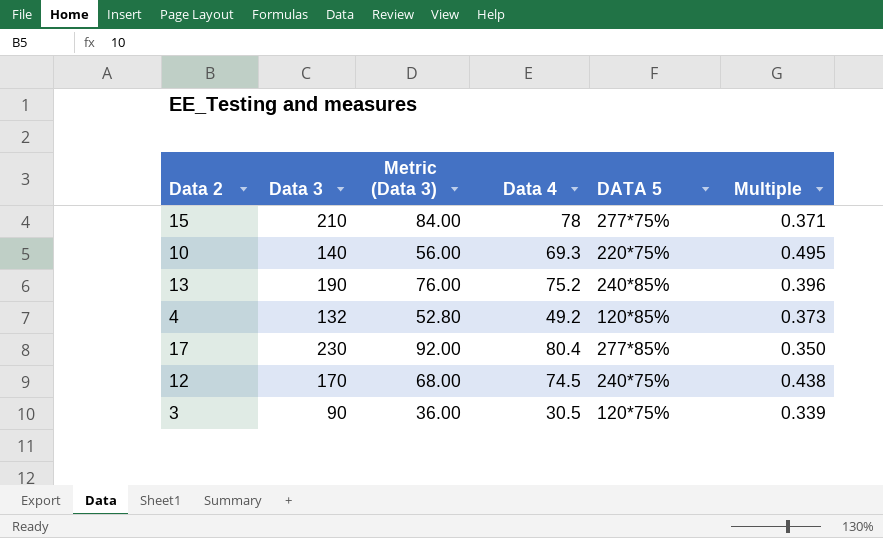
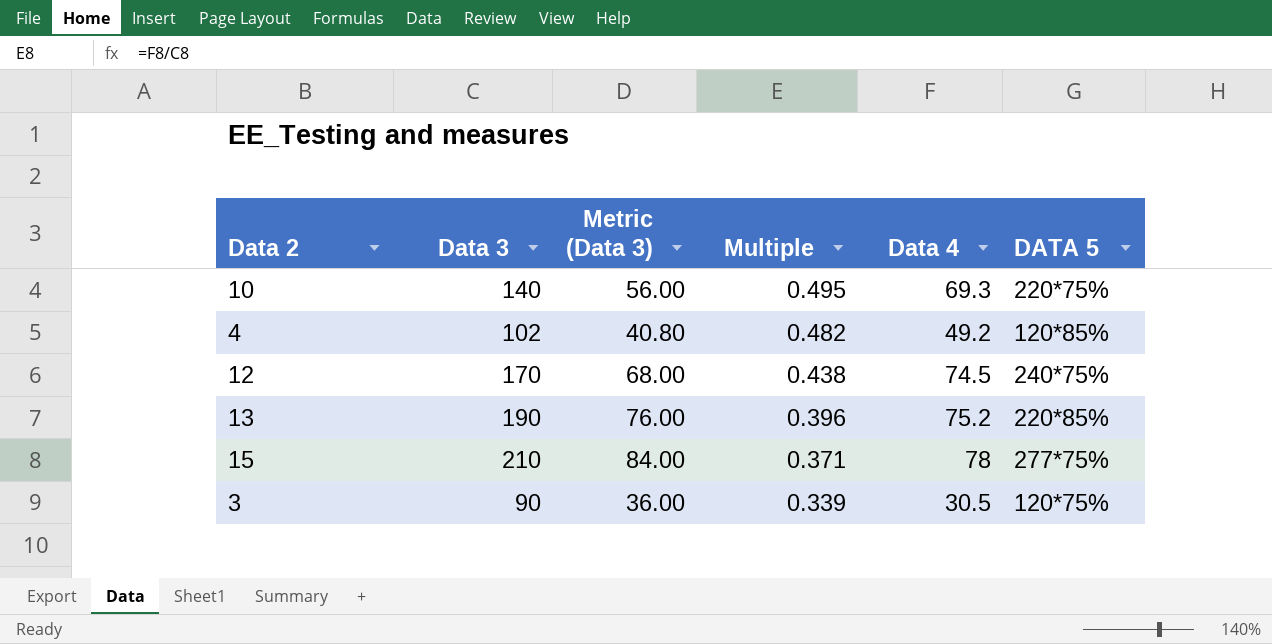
row order: none -> Multiple descending
column Multiple | position: 6 -> 4
row 17: 230 | 92.00 | 80.4 | 277*85% | 0.350 -> none
4 | Data 3: 132 -> 102
4 | Metric (Data 3): 52.80 -> 40.80
4 | Multiple: 0.373 -> 0.482
13 | DATA 5: 240*85% -> 220*85%

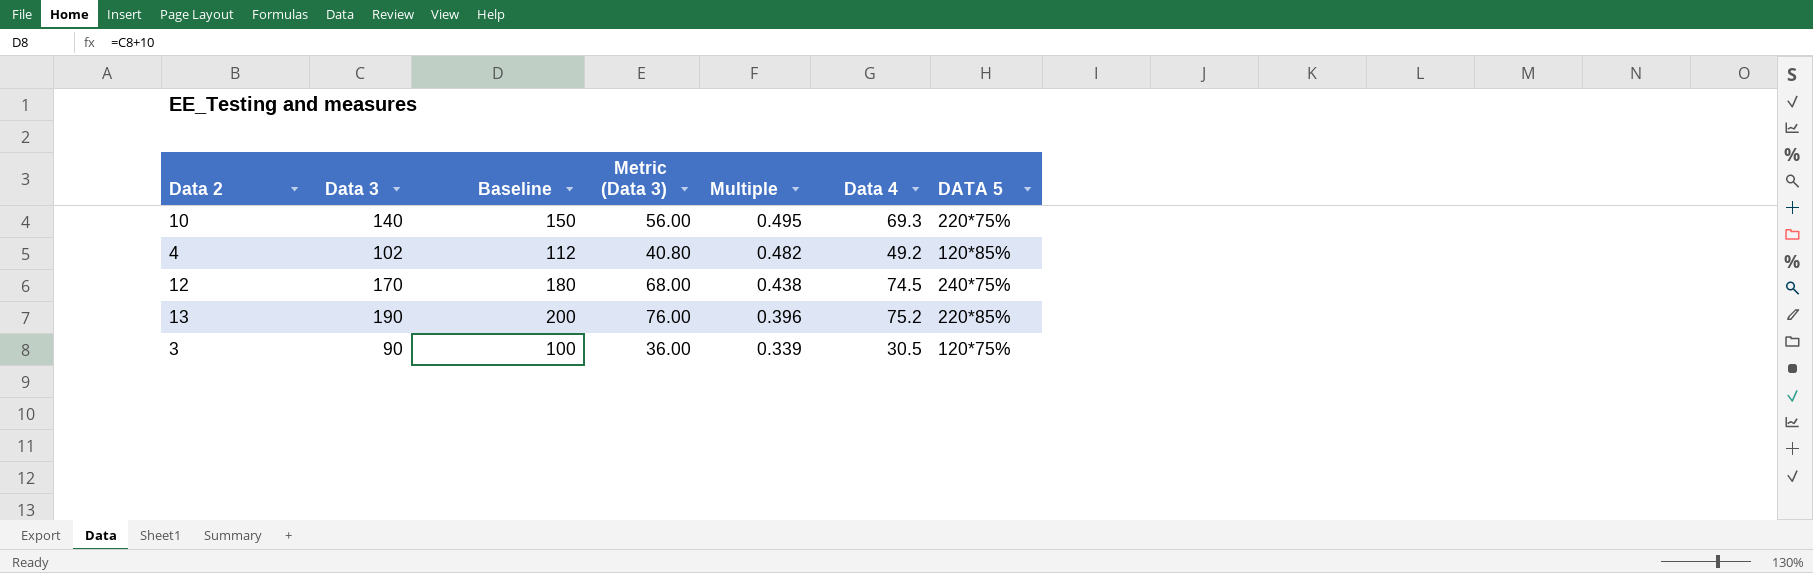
column Baseline | formula: none -> [Data 3] + 10
row 15: 210 | 84.00 | 0.371 | 78 | 277*75% -> none

